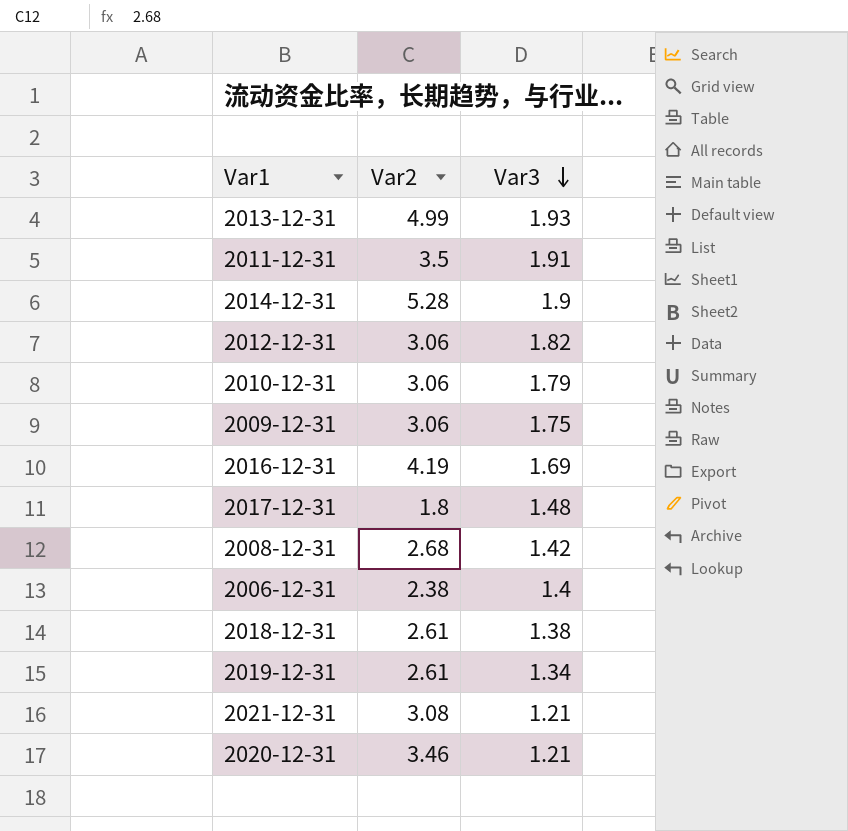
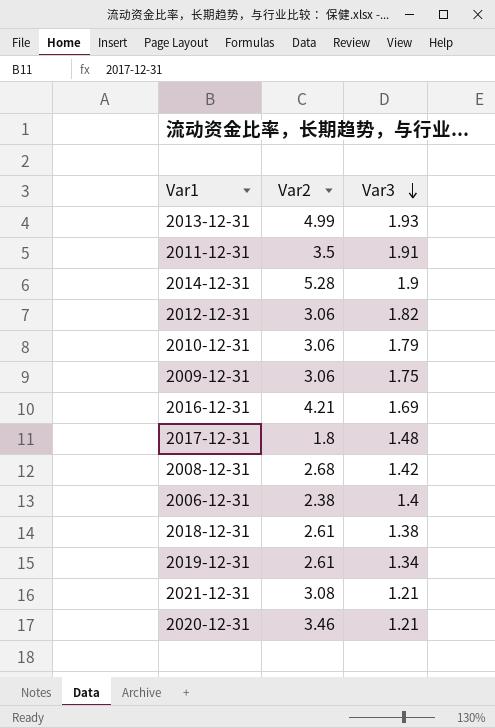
2016-12-31 | Var2: 4.19 -> 4.21

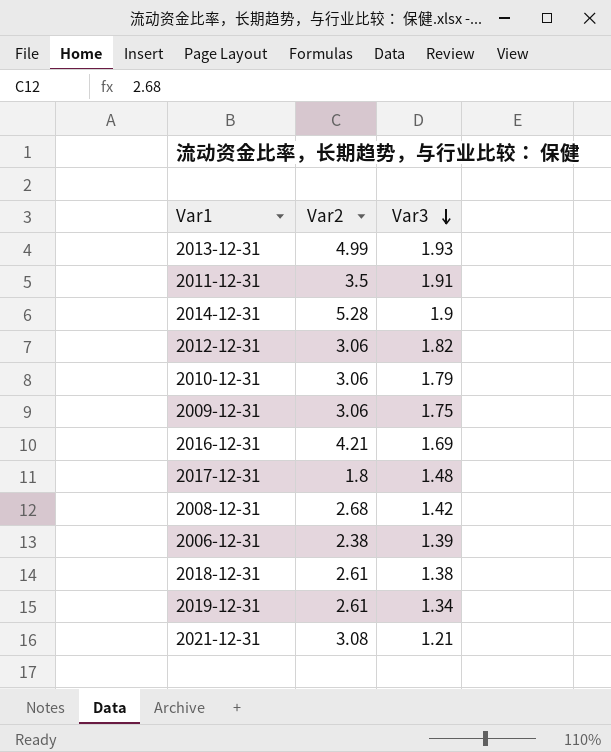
row 2020-12-31: 3.46 | 1.21 -> none
2006-12-31 | Var3: 1.4 -> 1.39

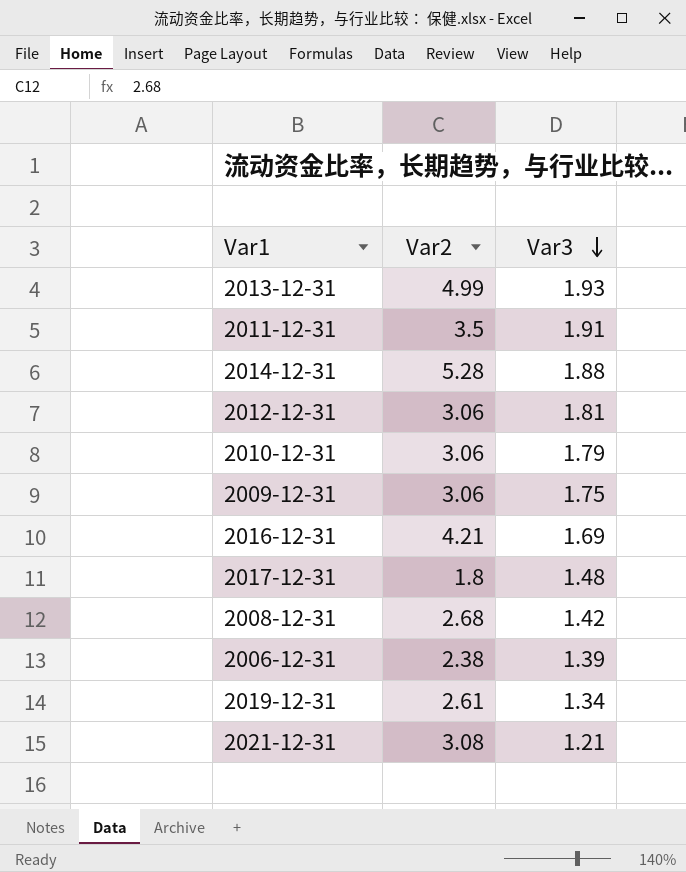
row 2018-12-31: 2.61 | 1.38 -> none
2014-12-31 | Var3: 1.9 -> 1.88
2012-12-31 | Var3: 1.82 -> 1.81

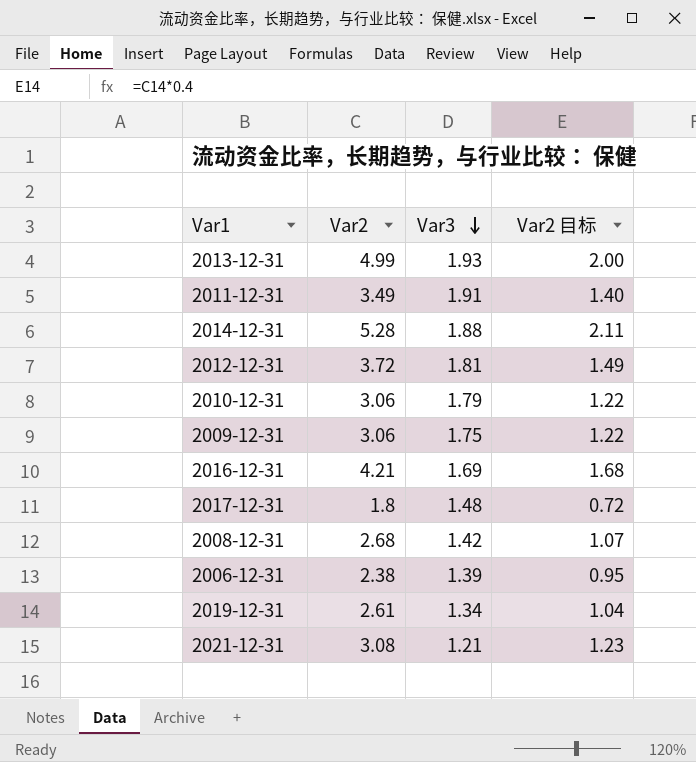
column Var2 目标 | formula: none -> [Var2] * 0.4
2011-12-31 | Var2: 3.5 -> 3.49
2012-12-31 | Var2: 3.06 -> 3.72

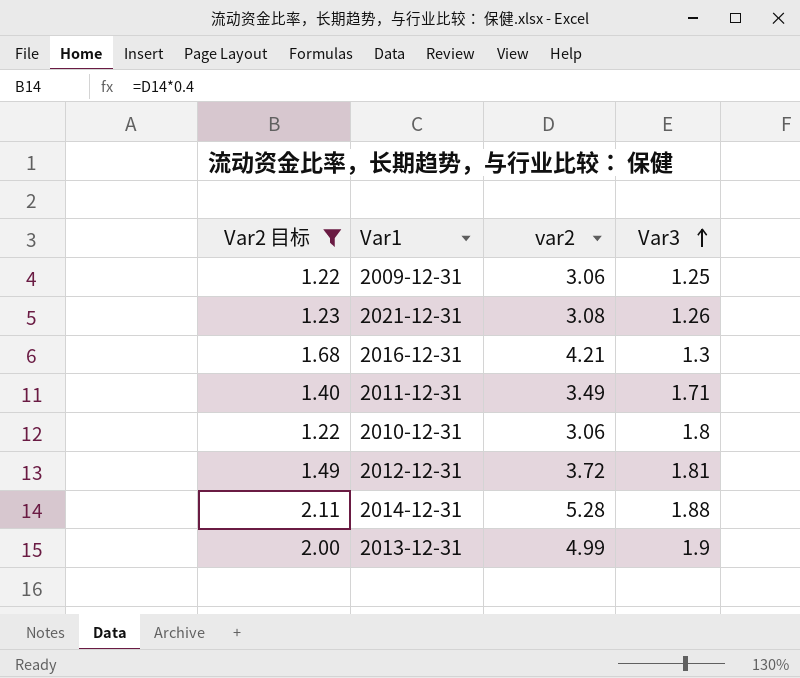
filter: none -> Var2 目标 >= 1.22
row order: Var3 descending -> Var3 ascending
column Var2 目标 | position: 4 -> 1
column name: Var2 -> var2
2009-12-31 | Var3: 1.75 -> 1.25
2021-12-31 | Var3: 1.21 -> 1.26
2016-12-31 | Var3: 1.69 -> 1.3
2011-12-31 | Var3: 1.91 -> 1.71
2010-12-31 | Var3: 1.79 -> 1.8
2013-12-31 | Var3: 1.93 -> 1.9

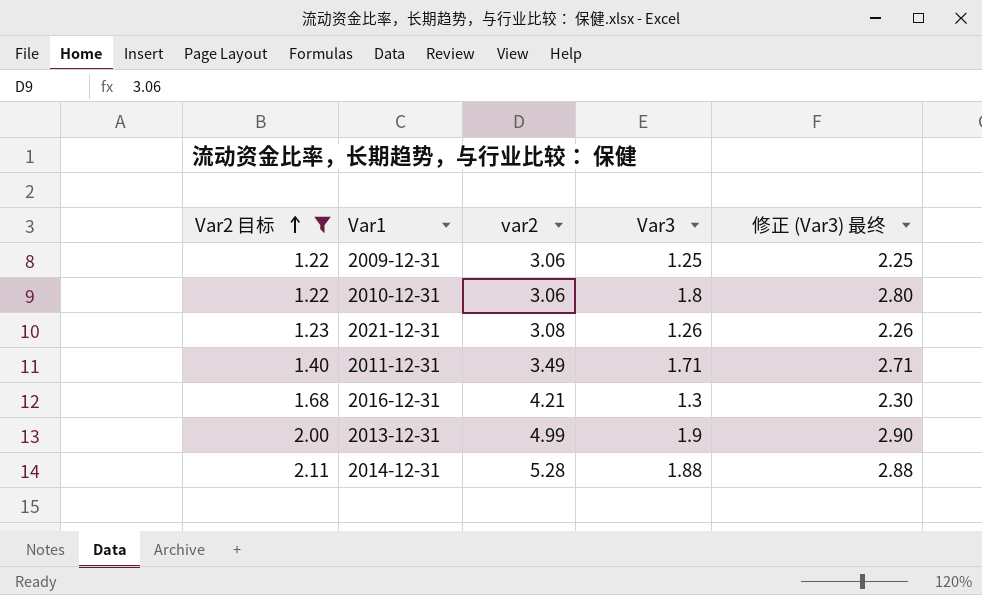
row order: Var3 ascending -> Var2 目标 ascending
column 修正 (Var3) 最终 | formula: none -> [Var3] + 1
row 2012-12-31: 1.49 | 3.72 | 1.81 -> none

